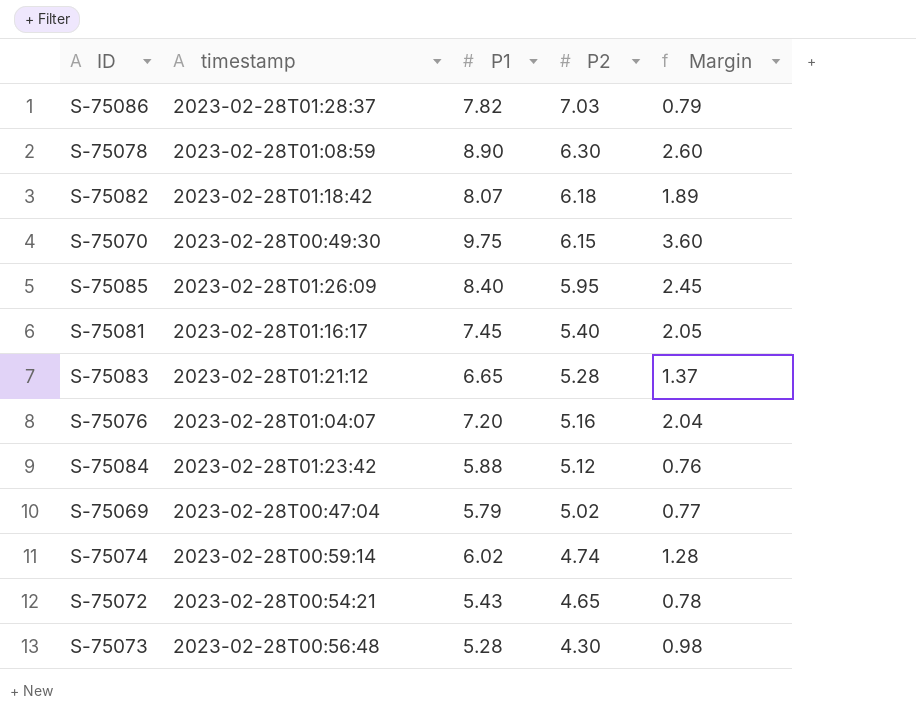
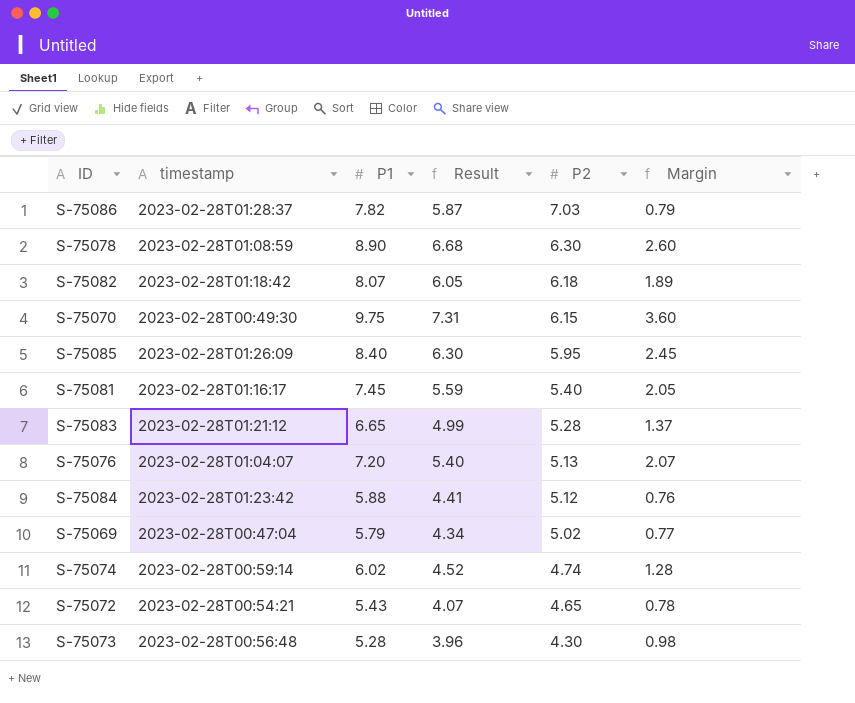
column Result | formula: none -> [P1] * 0.75
S-75076 | P2: 5.16 -> 5.13
S-75076 | Margin: 2.04 -> 2.07

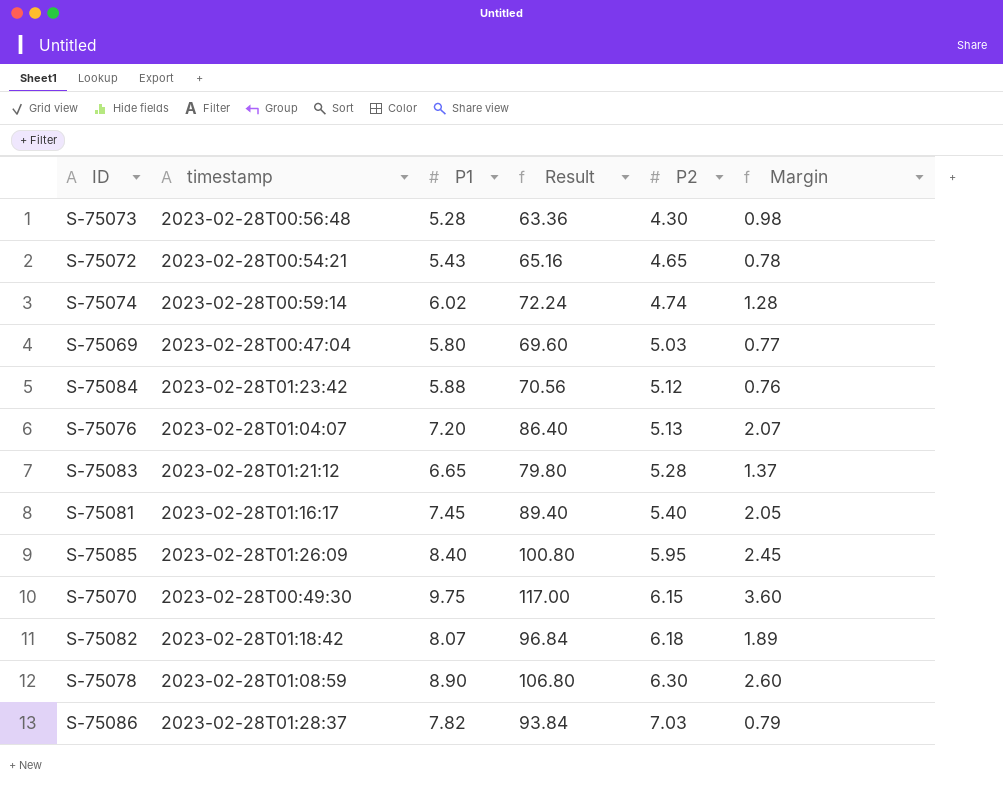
row order: P2 descending -> P2 ascending
column Result | formula: [P1] * 0.75 -> [P1] * 12
S-75069 | P1: 5.79 -> 5.80
S-75069 | P2: 5.02 -> 5.03

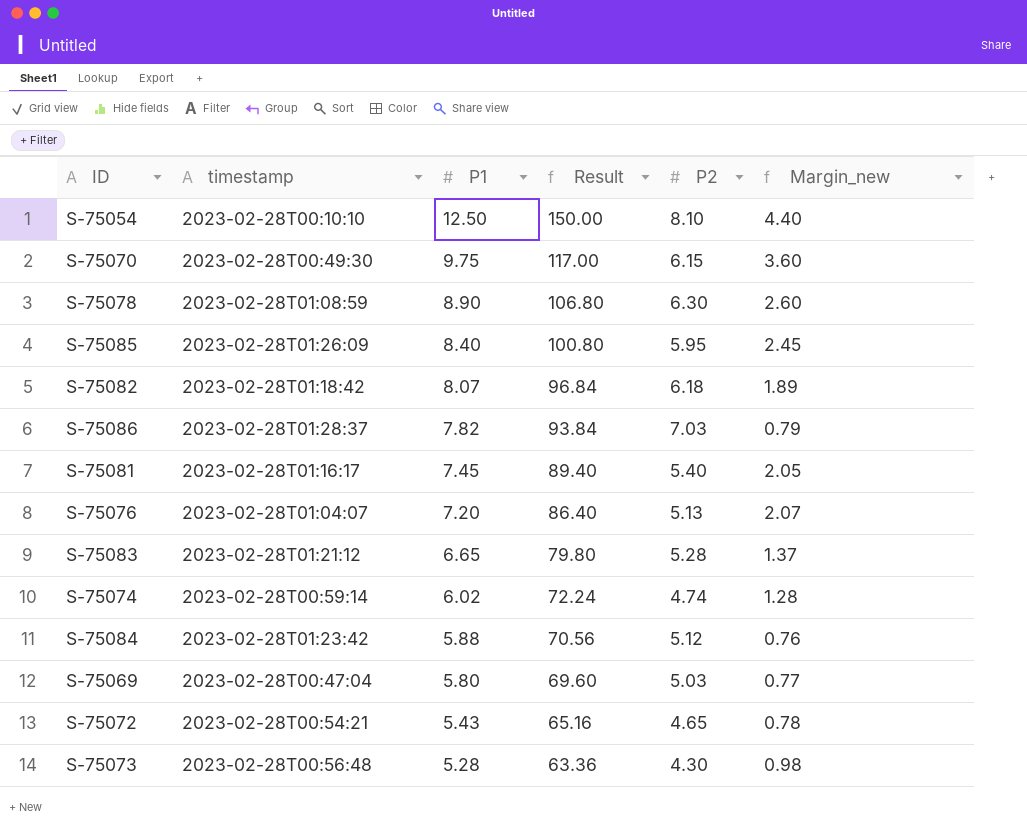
row order: P2 ascending -> P1 descending
column name: Margin -> Margin_new
row S-75054: none -> 2023-02-28T00:10:10 | 12.50 | 150.00 | 8.10 | 4.40

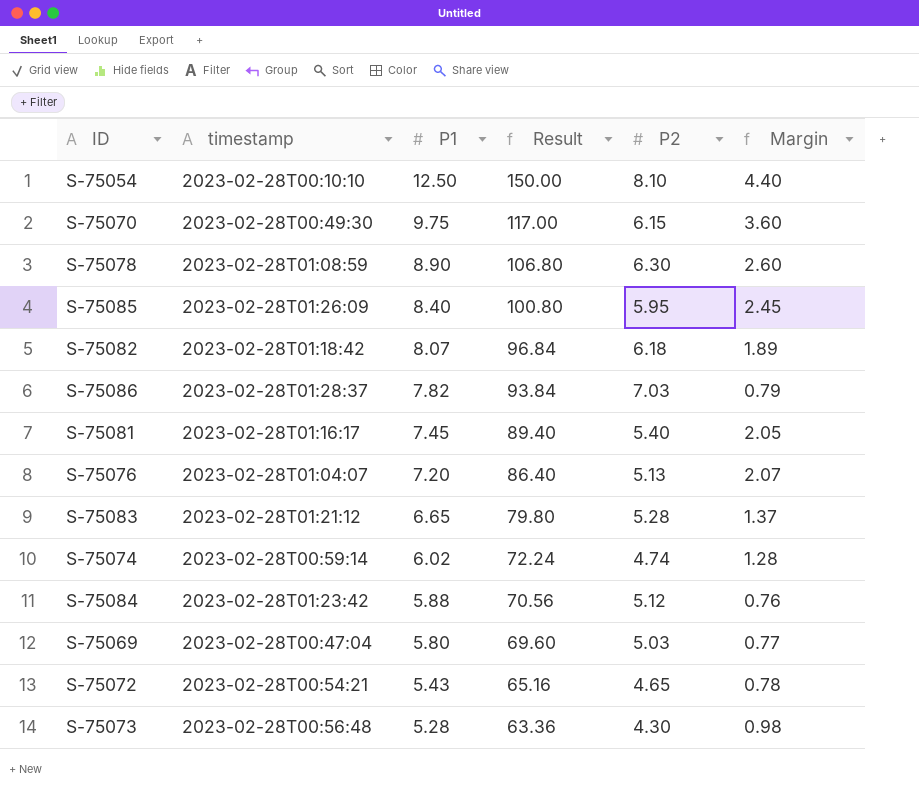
column name: Margin_new -> Margin

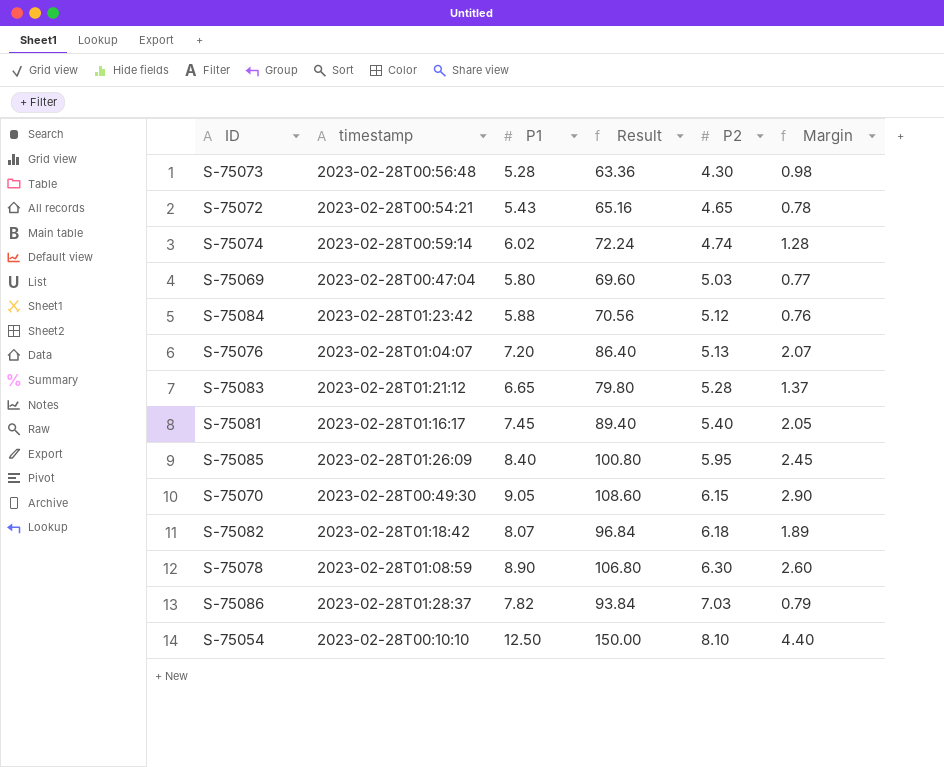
row order: P1 descending -> P2 ascending
S-75070 | P1: 9.75 -> 9.05
S-75070 | Result: 117.00 -> 108.60
S-75070 | Margin: 3.60 -> 2.90

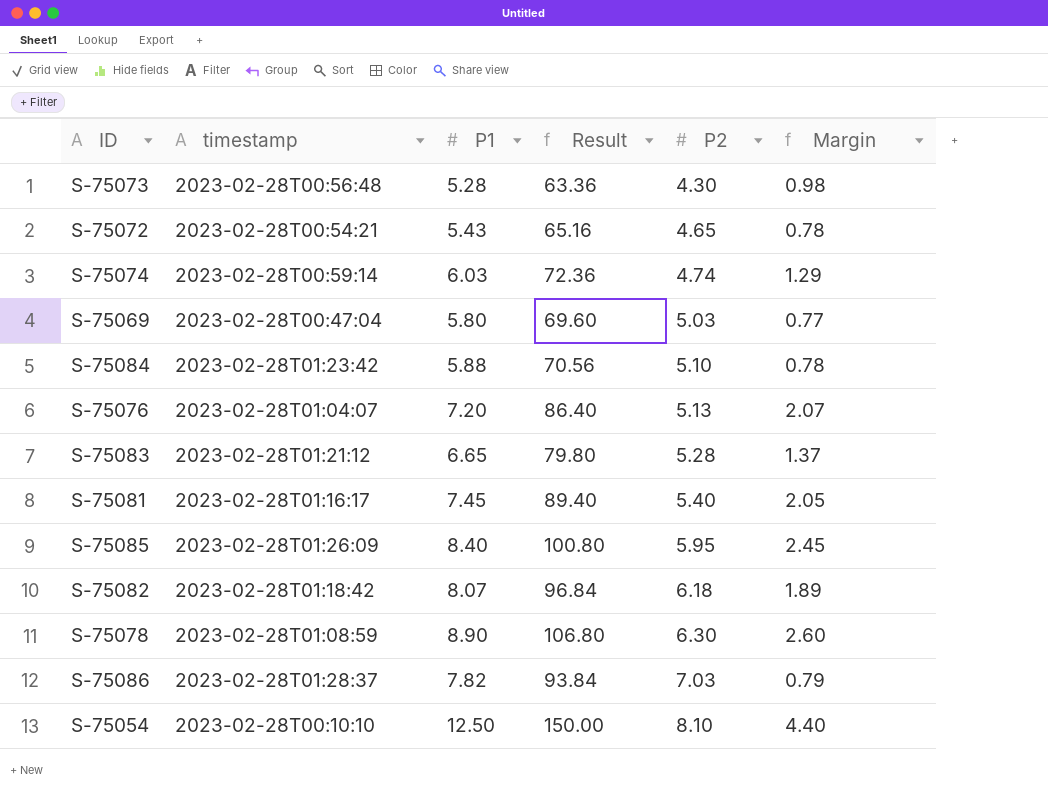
row S-75070: 2023-02-28T00:49:30 | 9.05 | 108.60 | 6.15 | 2.90 -> none
S-75074 | P1: 6.02 -> 6.03
S-75074 | Result: 72.24 -> 72.36
S-75074 | Margin: 1.28 -> 1.29
S-75084 | P2: 5.12 -> 5.10
S-75084 | Margin: 0.76 -> 0.78

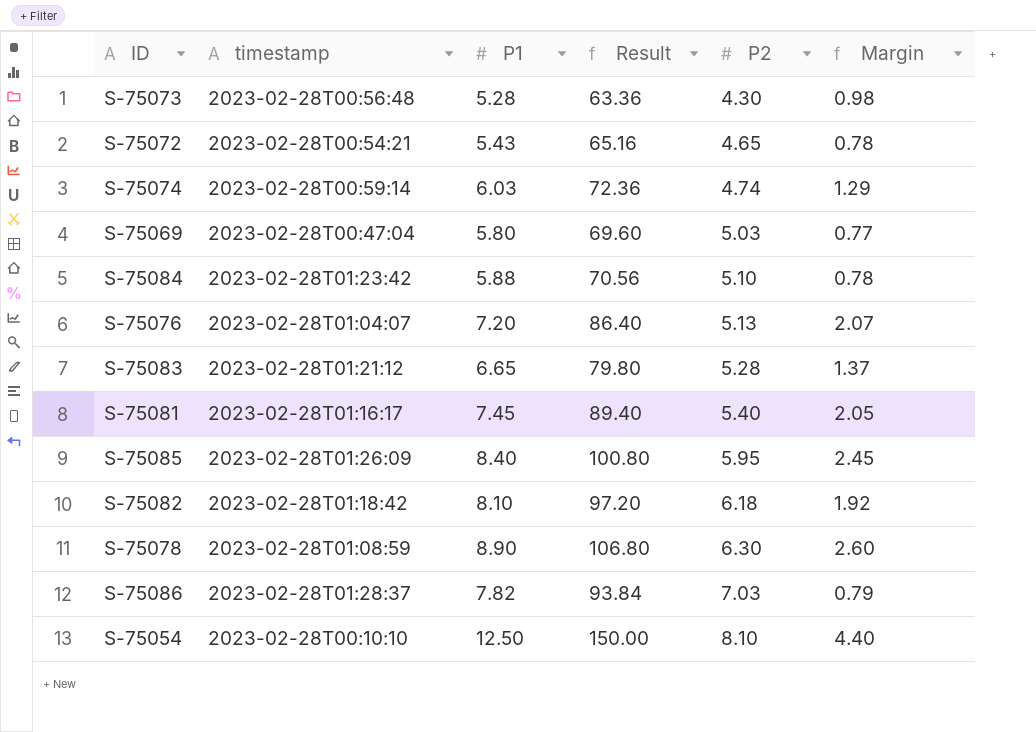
S-75082 | P1: 8.07 -> 8.10
S-75082 | Result: 96.84 -> 97.20
S-75082 | Margin: 1.89 -> 1.92

